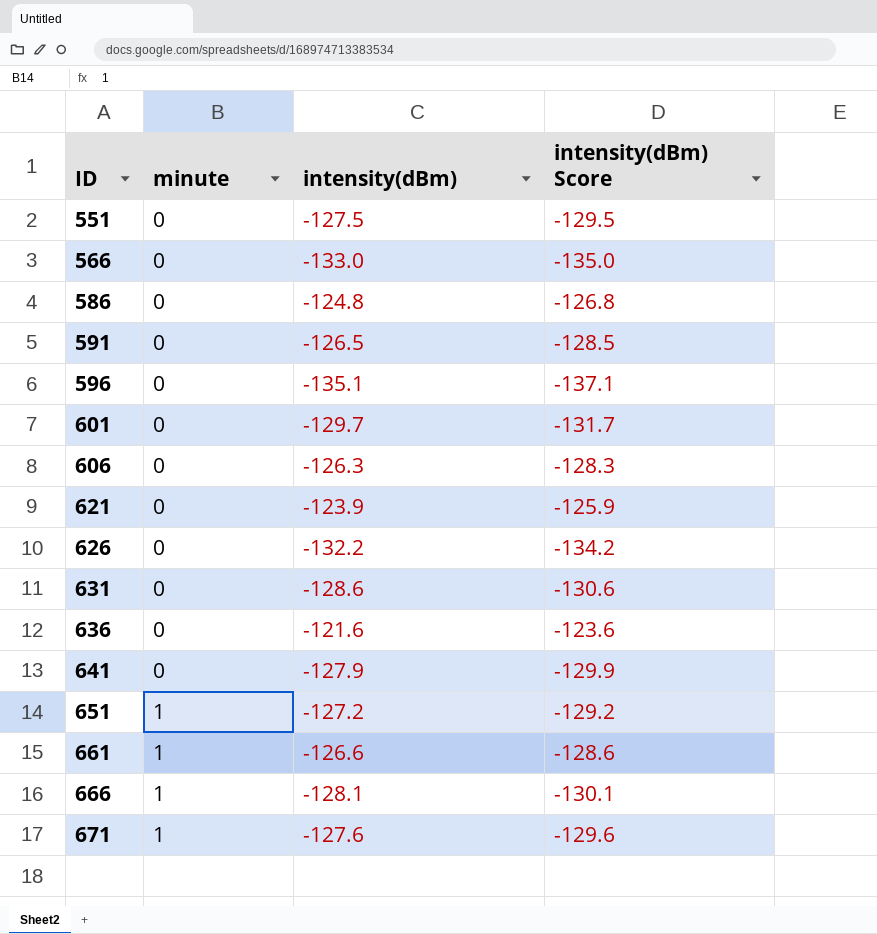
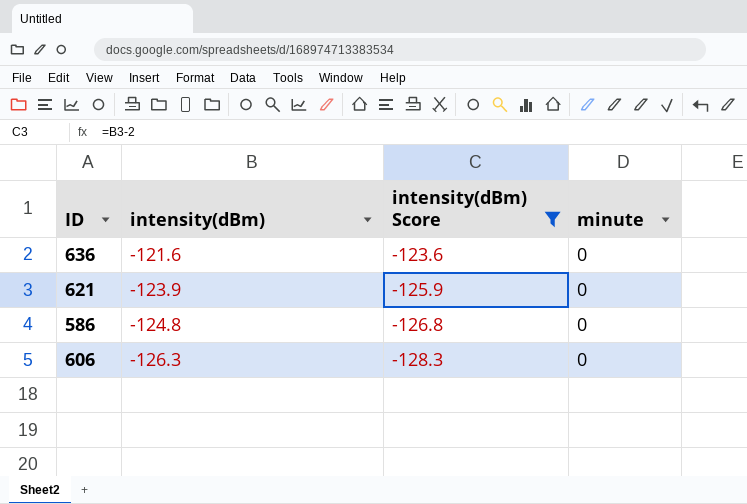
filter: none -> intensity(dBm) Score >= -128.3
row order: ID ascending -> intensity(dBm) descending
column minute | position: 2 -> 4

